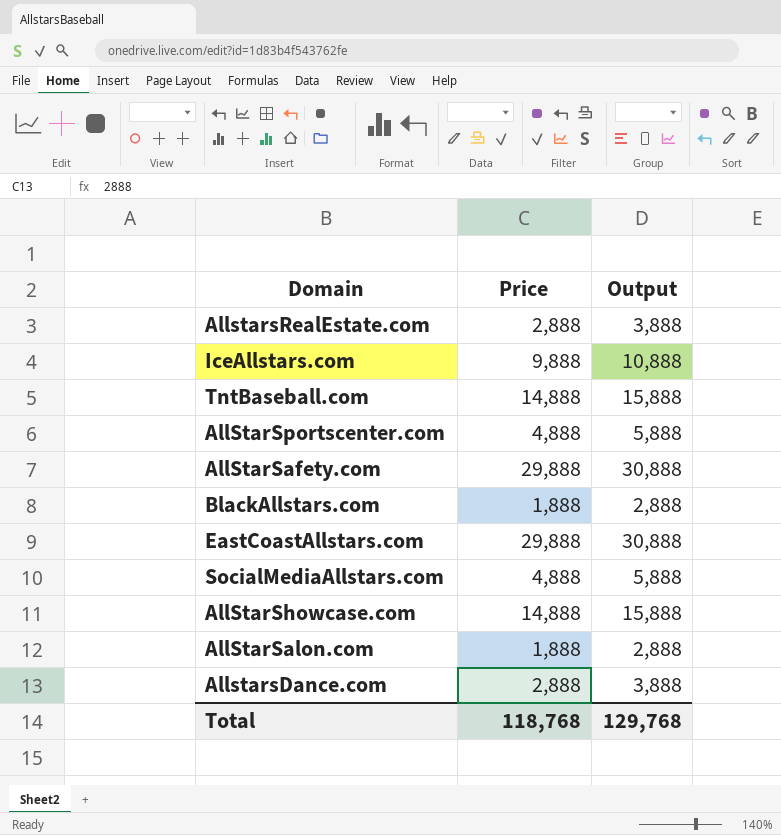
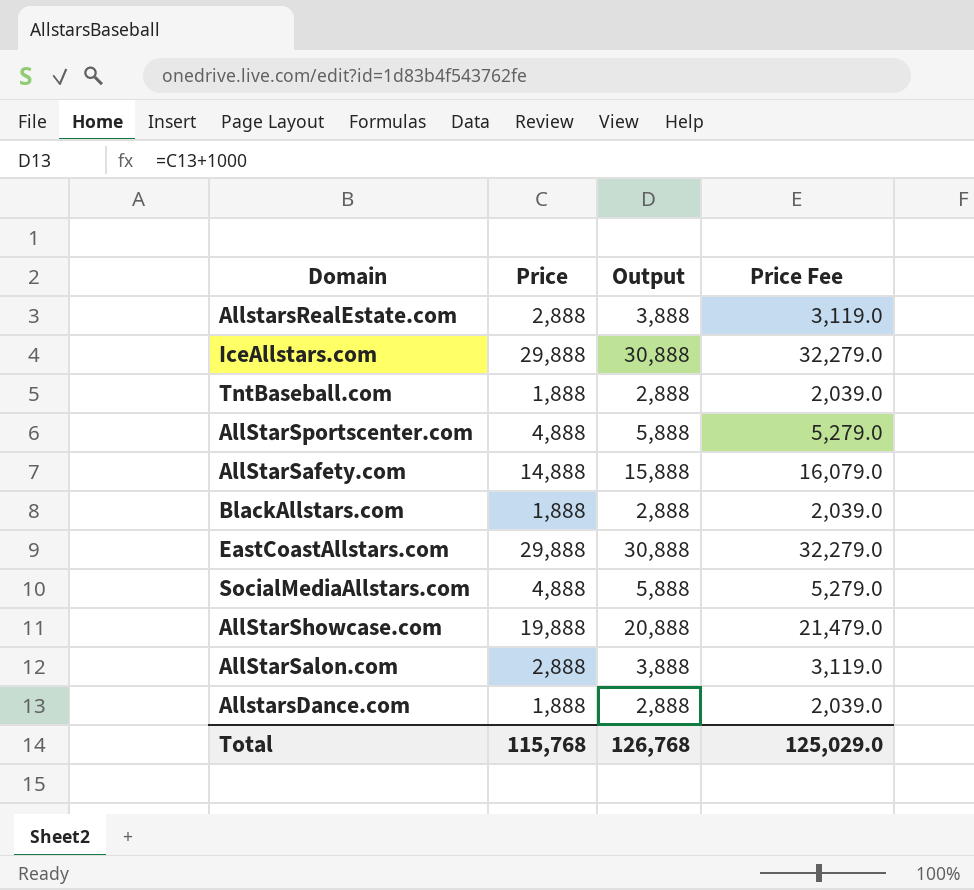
column Price Fee | formula: none -> [Price] * 1.08
IceAllstars.com | Price: 9,888 -> 29,888
IceAllstars.com | Output: 10,888 -> 30,888
TntBaseball.com | Price: 14,888 -> 1,888
TntBaseball.com | Output: 15,888 -> 2,888
AllStarSafety.com | Price: 29,888 -> 14,888
AllStarSafety.com | Output: 30,888 -> 15,888
AllStarShowcase.com | Price: 14,888 -> 19,888
AllStarShowcase.com | Output: 15,888 -> 20,888
AllStarSalon.com | Price: 1,888 -> 2,888
AllStarSalon.com | Output: 2,888 -> 3,888
AllstarsDance.com | Price: 2,888 -> 1,888
AllstarsDance.com | Output: 3,888 -> 2,888
Total | Price: 118,768 -> 115,768
Total | Output: 129,768 -> 126,768

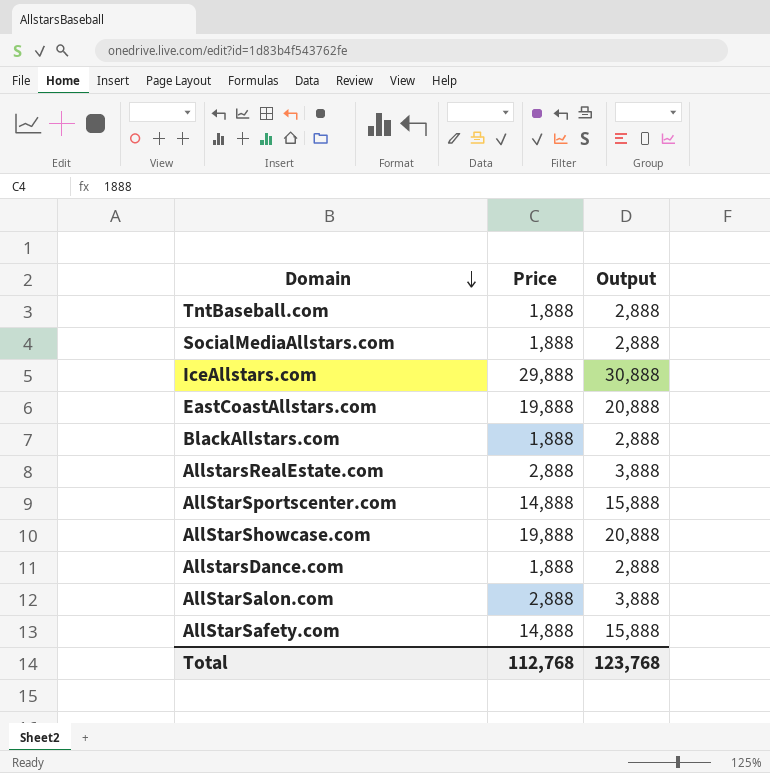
row order: none -> Domain descending
column Price Fee | formula: [Price] * 1.08 -> none
SocialMediaAllstars.com | Price: 4,888 -> 1,888
SocialMediaAllstars.com | Output: 5,888 -> 2,888
EastCoastAllstars.com | Price: 29,888 -> 19,888
EastCoastAllstars.com | Output: 30,888 -> 20,888
AllStarSportscenter.com | Price: 4,888 -> 14,888
AllStarSportscenter.com | Output: 5,888 -> 15,888
Total | Price: 115,768 -> 112,768
Total | Output: 126,768 -> 123,768

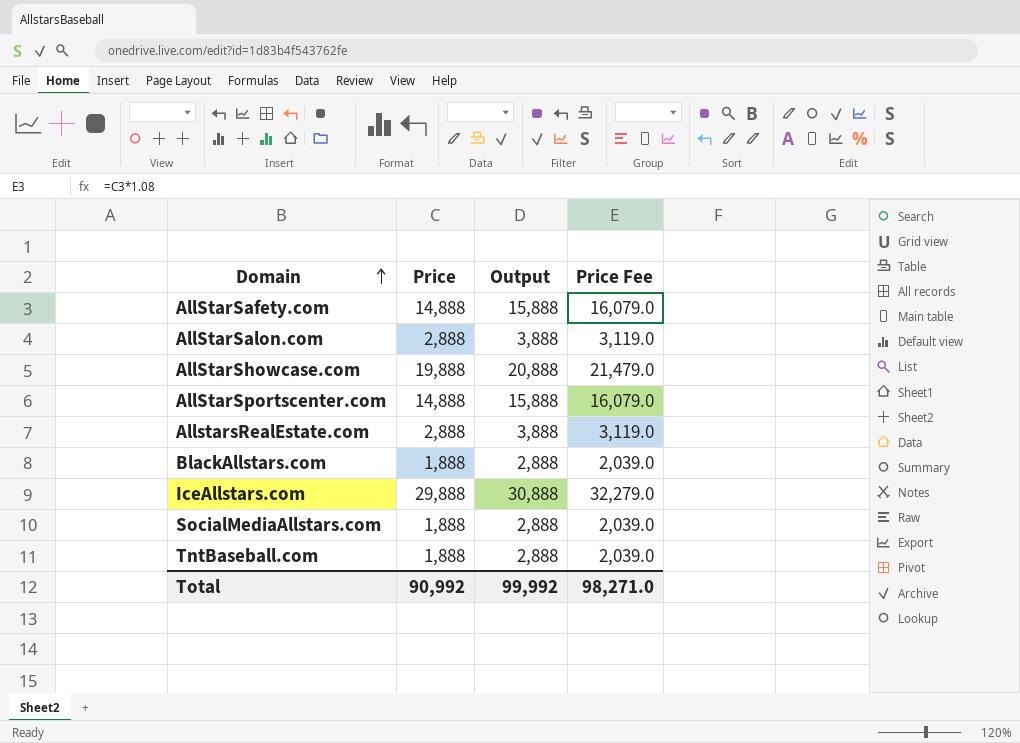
row order: Domain descending -> Domain ascending
column Price Fee | formula: none -> [Price] * 1.08
row EastCoastAllstars.com: 19,888 | 20,888 -> none
row AllstarsDance.com: 1,888 | 2,888 -> none
Total | Price: 112,768 -> 90,992
Total | Output: 123,768 -> 99,992

